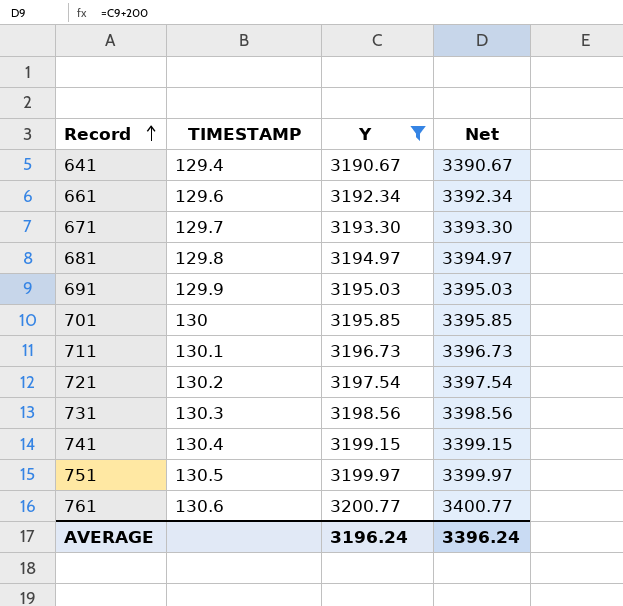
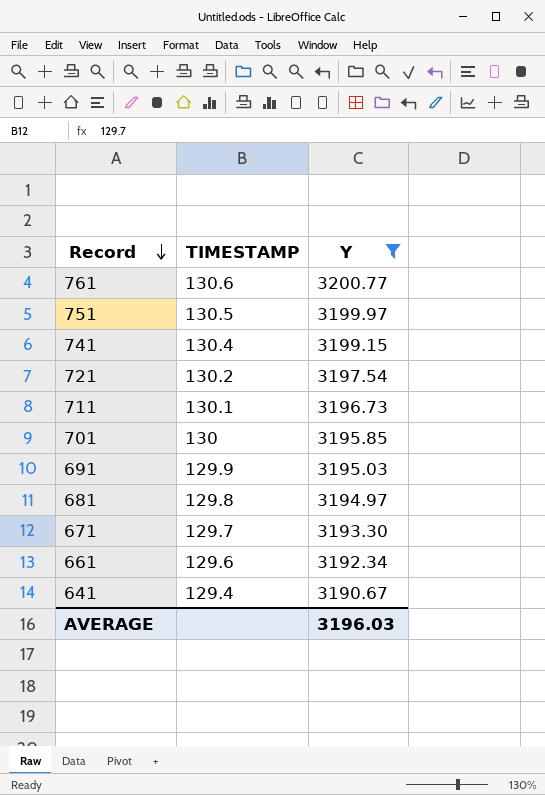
row order: Record ascending -> Record descending
column Net | formula: [Y] + 200 -> none
row 731: 130.3 | 3198.56 | 3398.56 -> none
AVERAGE | Y: 3196.24 -> 3196.03

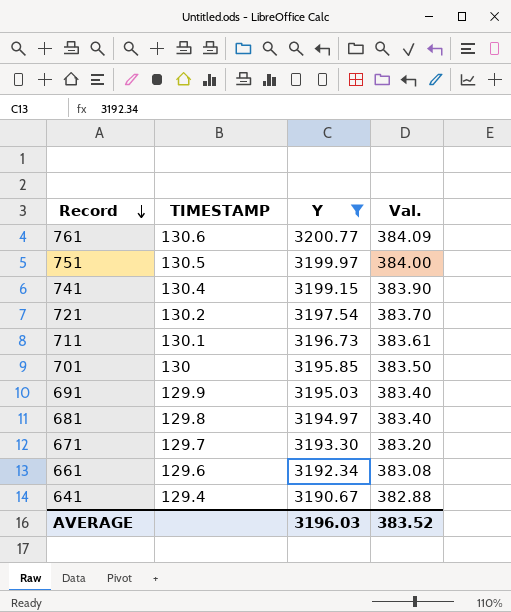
column Val. | formula: none -> [Y] * 0.12

